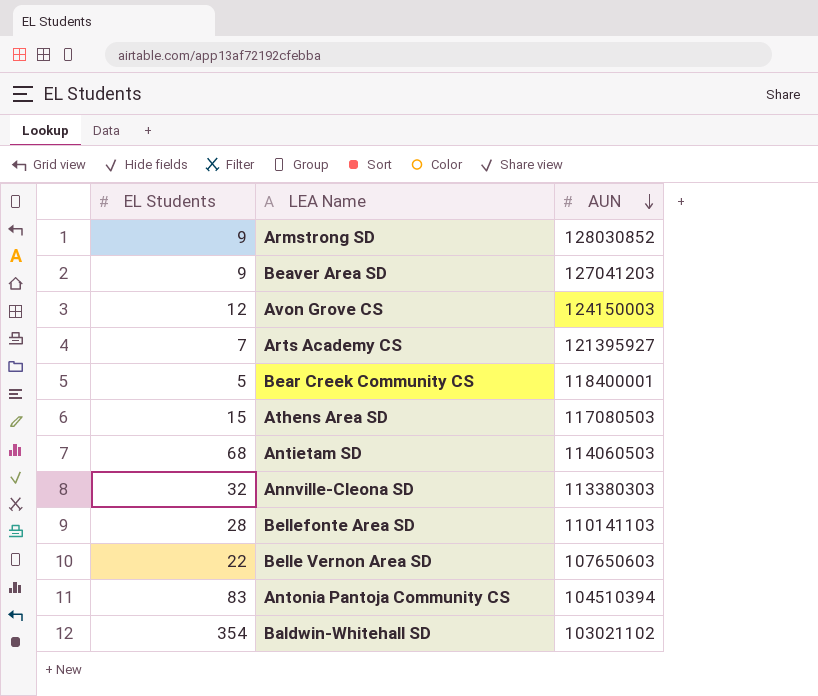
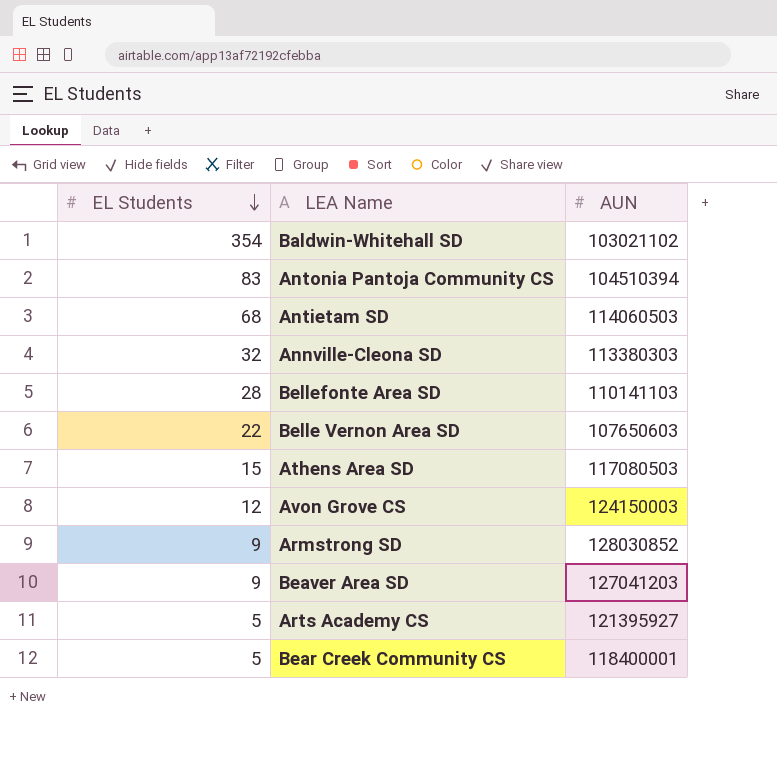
row order: AUN descending -> EL Students descending
Arts Academy CS | EL Students: 7 -> 5

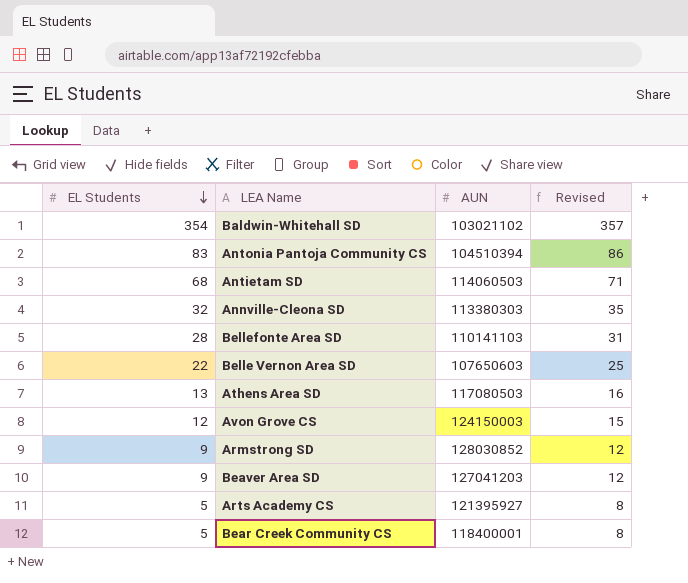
column Revised | formula: none -> [EL Students] + 3
Athens Area SD | EL Students: 15 -> 13

